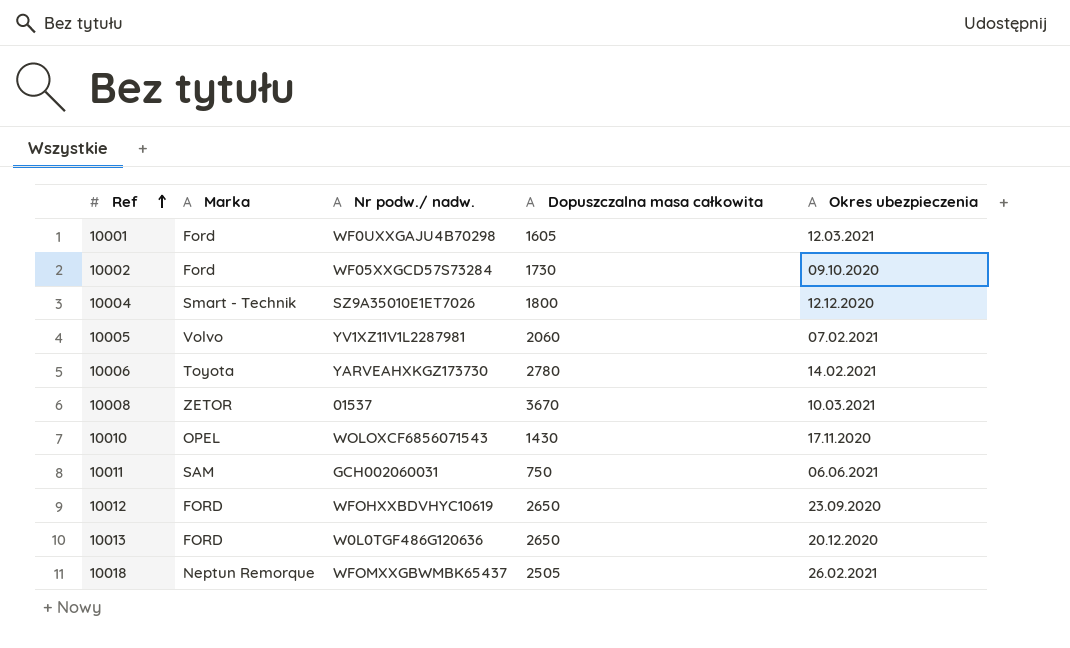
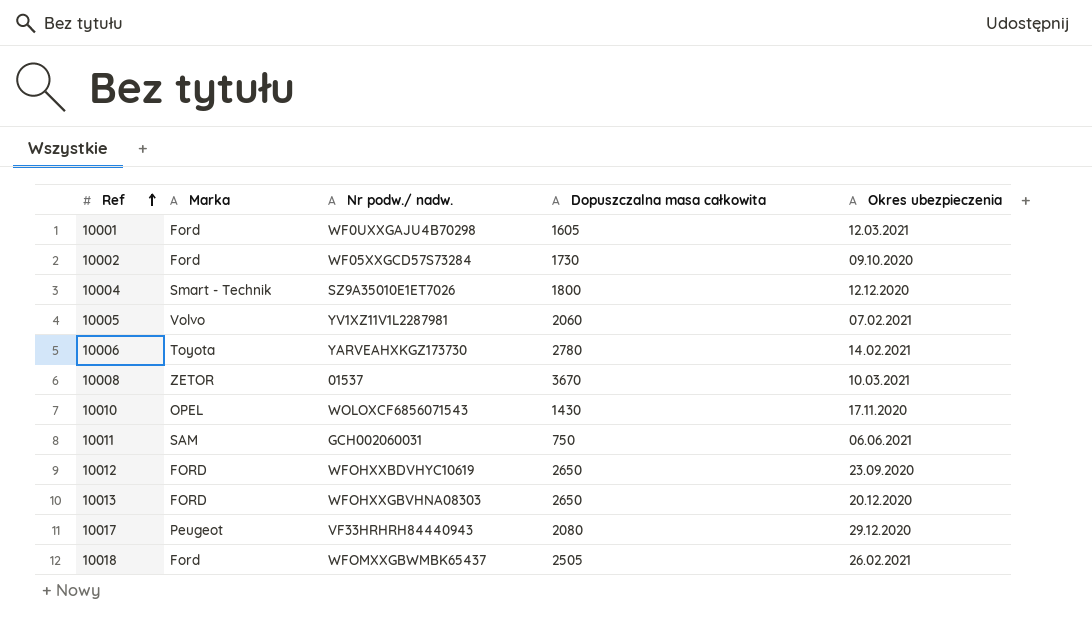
10013 | Nr podw./ nadw.: W0L0TGF486G120636 -> WFOHXXGBVHNA08303
row 10017: none -> Peugeot | VF33HRHRH84440943 | 2080 | 29.12.2020
10018 | Marka: Neptun Remorque -> Ford

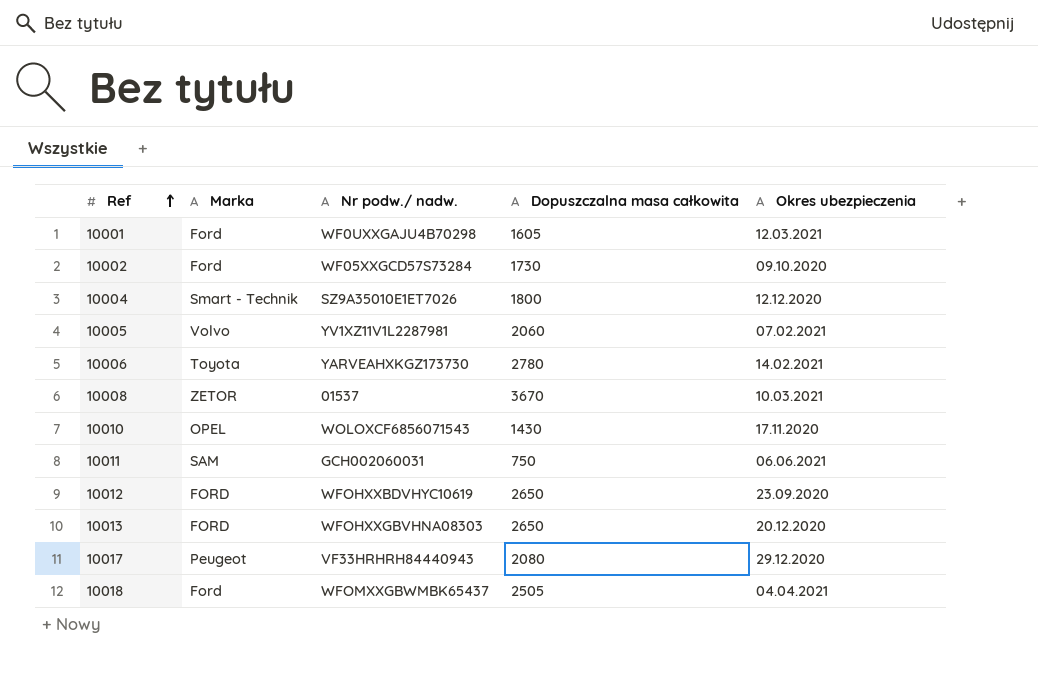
10018 | Okres ubezpieczenia: 26.02.2021 -> 04.04.2021

